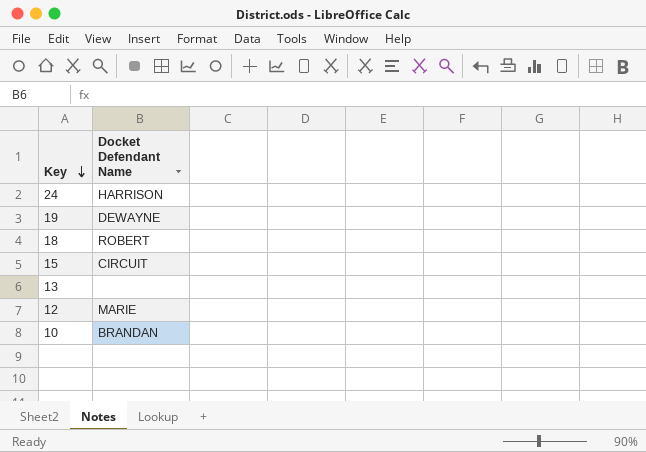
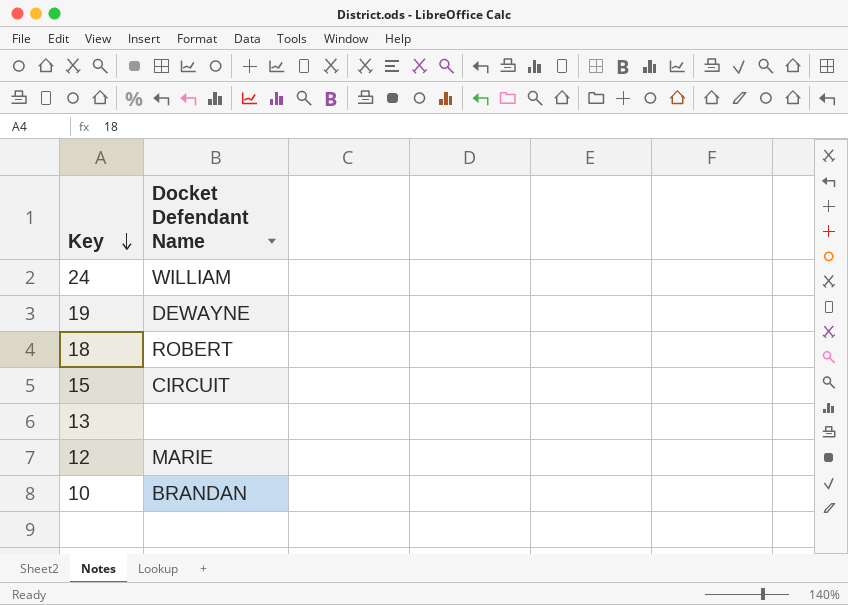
24 | Docket Defendant Name: HARRISON -> WILLIAM

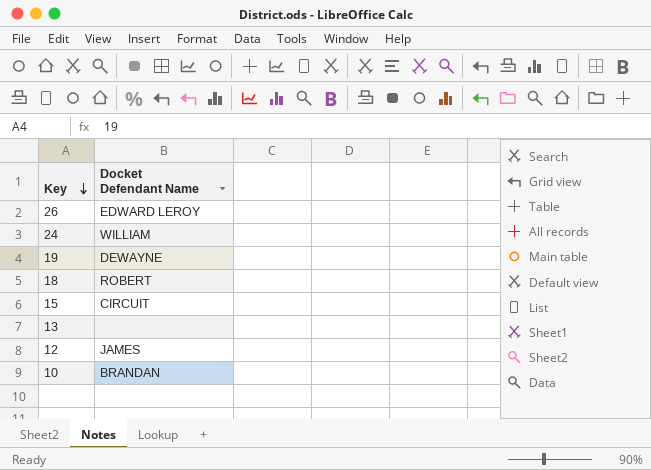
row 26: none -> EDWARD LEROY
12 | Docket Defendant Name: MARIE -> JAMES

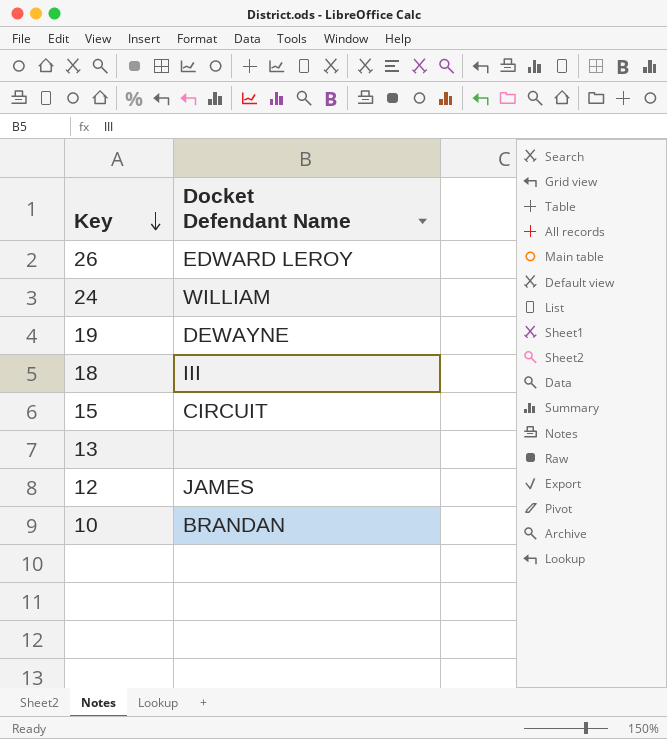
18 | Docket Defendant Name: ROBERT -> III

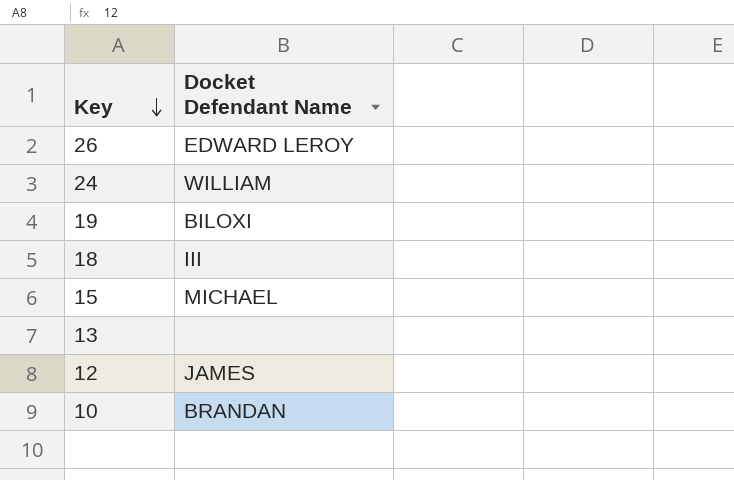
19 | Docket Defendant Name: DEWAYNE -> BILOXI
15 | Docket Defendant Name: CIRCUIT -> MICHAEL

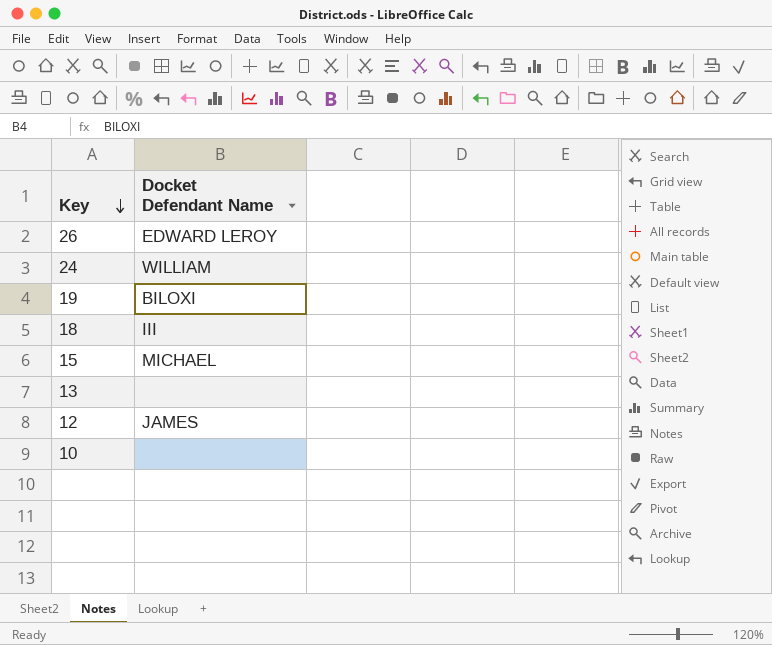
10 | Docket Defendant Name: BRANDAN -> none

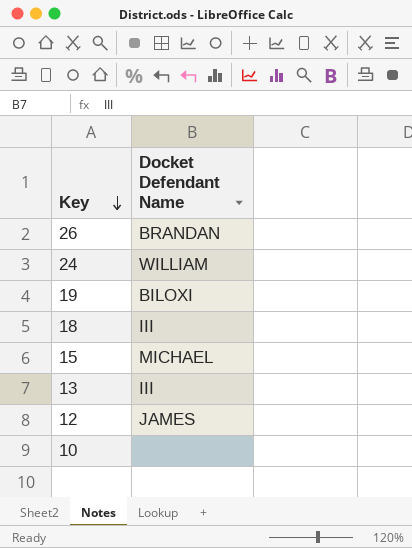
26 | Docket Defendant Name: EDWARD LEROY -> BRANDAN
13 | Docket Defendant Name: none -> III

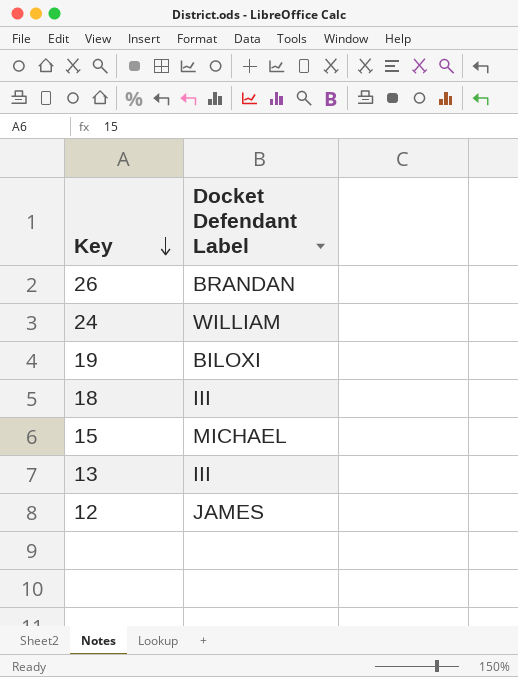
column name: Docket Defendant Name -> Docket Defendant Label
row 10: none -> none

